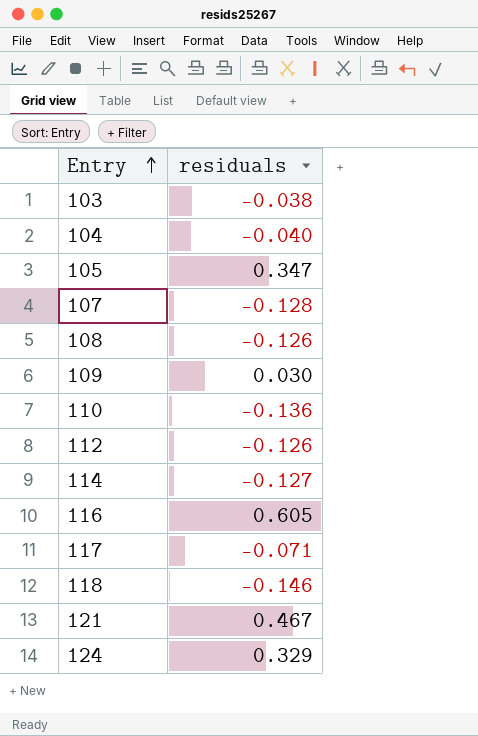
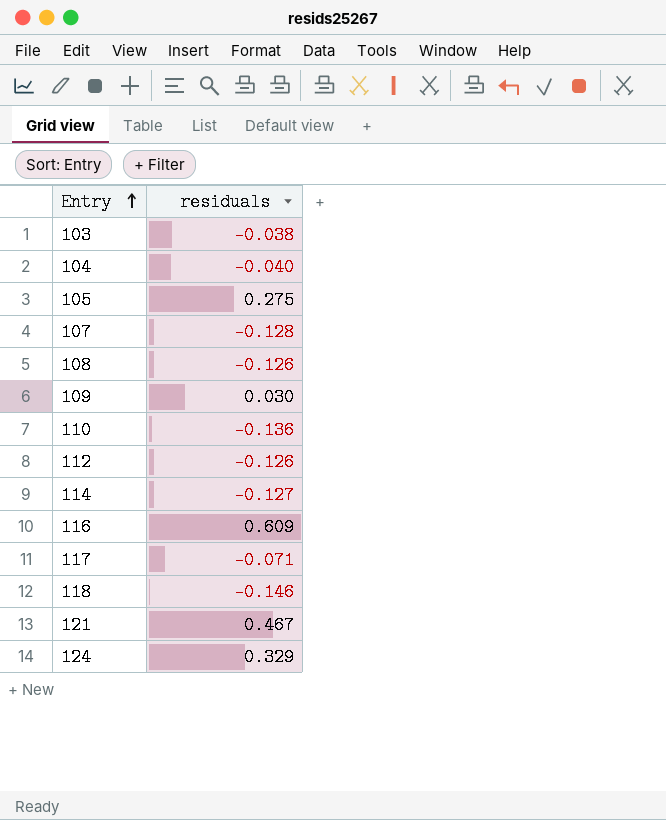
105 | residuals: 0.347 -> 0.275
116 | residuals: 0.605 -> 0.609

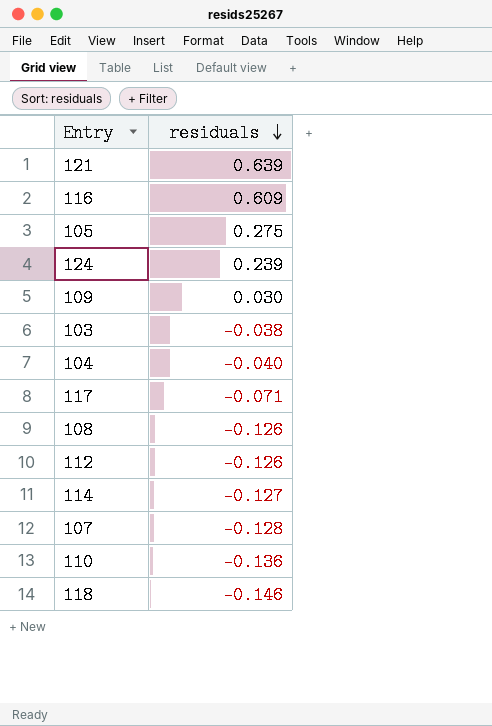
row order: Entry ascending -> residuals descending
121 | residuals: 0.467 -> 0.639
124 | residuals: 0.329 -> 0.239

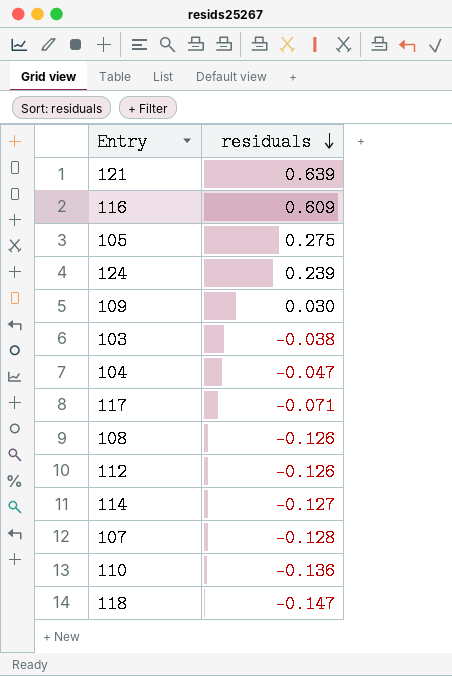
104 | residuals: -0.040 -> -0.047
118 | residuals: -0.146 -> -0.147

